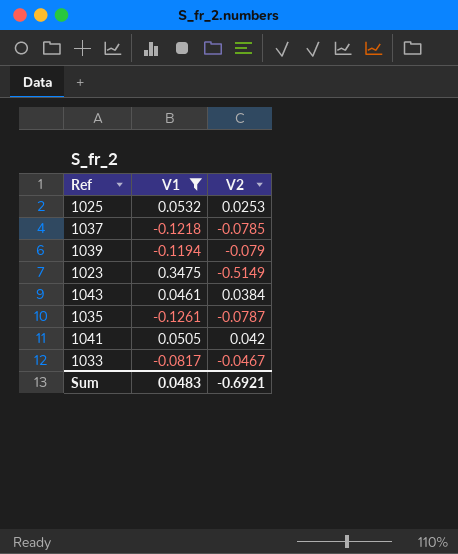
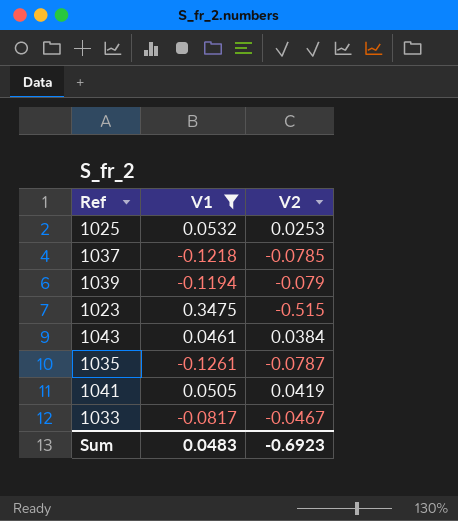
1023 | V2: -0.5149 -> -0.515
1041 | V2: 0.042 -> 0.0419
Sum | V2: -0.6921 -> -0.6923

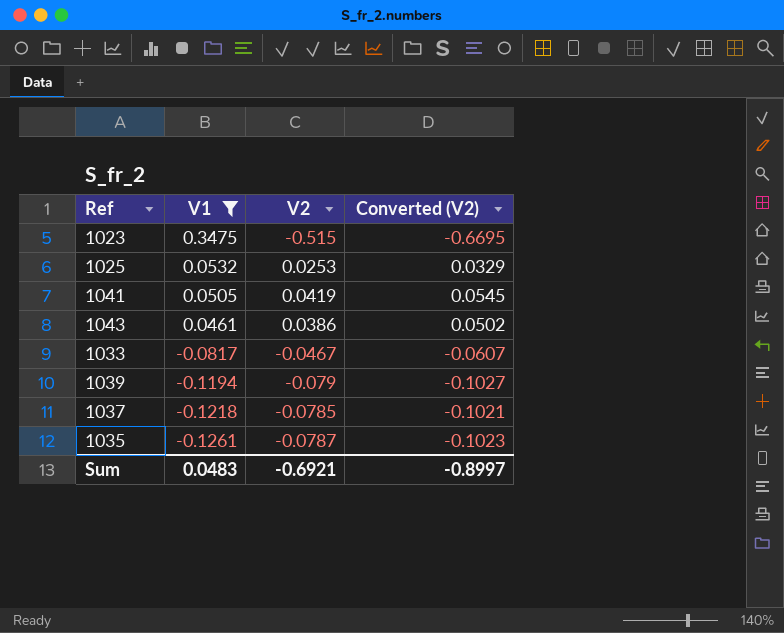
row order: none -> V1 descending
column Converted (V2) | formula: none -> [V2] * 1.3
1043 | V2: 0.0384 -> 0.0386
Sum | V2: -0.6923 -> -0.6921

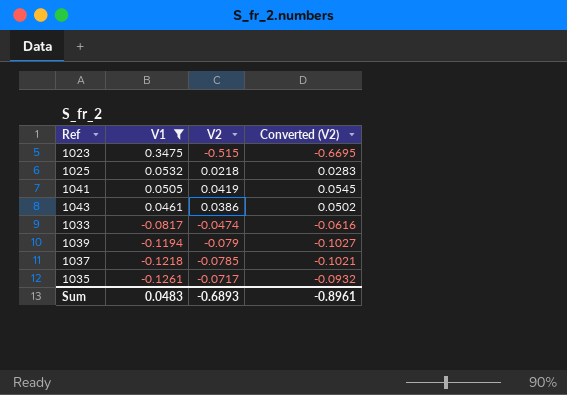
1025 | V2: 0.0253 -> 0.0218
1025 | Converted (V2): 0.0329 -> 0.0283
1033 | V2: -0.0467 -> -0.0474
1033 | Converted (V2): -0.0607 -> -0.0616
1035 | V2: -0.0787 -> -0.0717
1035 | Converted (V2): -0.1023 -> -0.0932
Sum | V2: -0.6921 -> -0.6893
Sum | Converted (V2): -0.8997 -> -0.8961

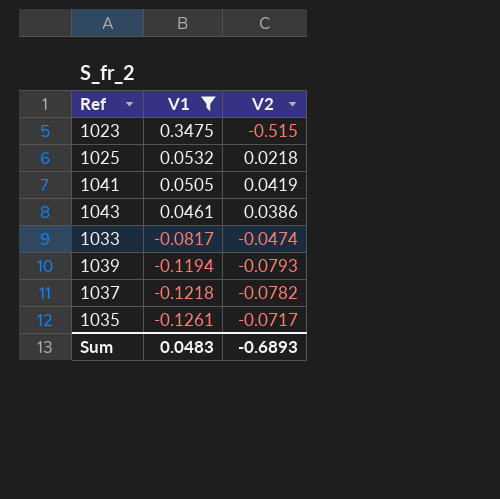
column Converted (V2) | formula: [V2] * 1.3 -> none
1039 | V2: -0.079 -> -0.0793
1037 | V2: -0.0785 -> -0.0782

